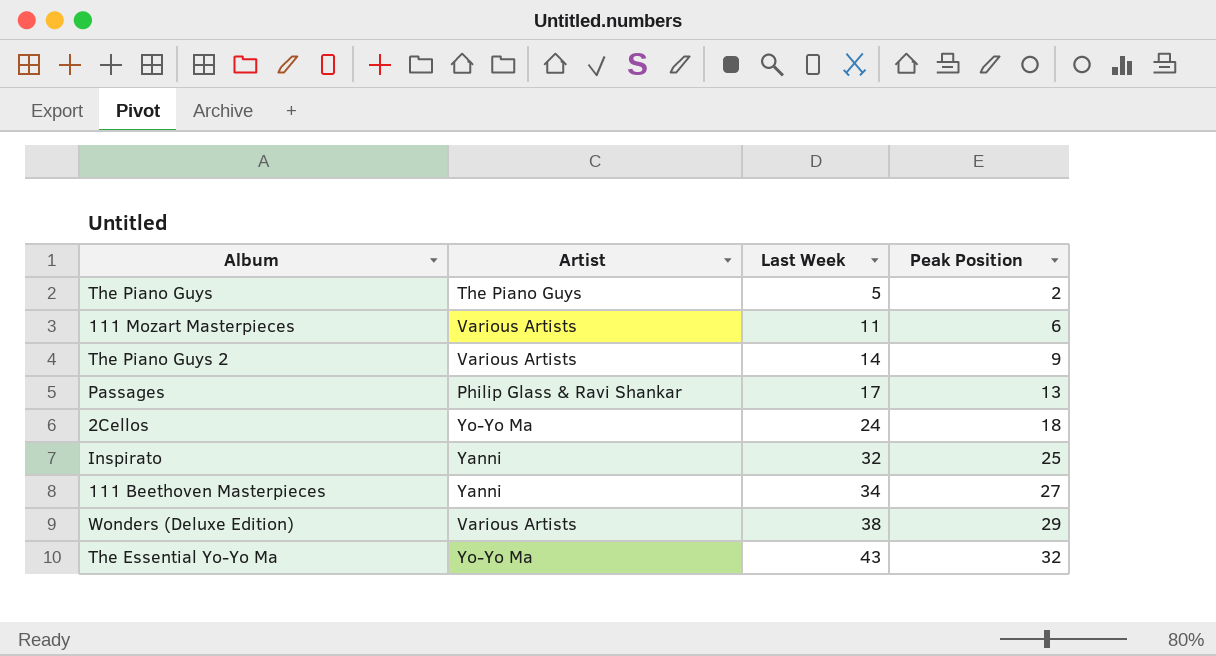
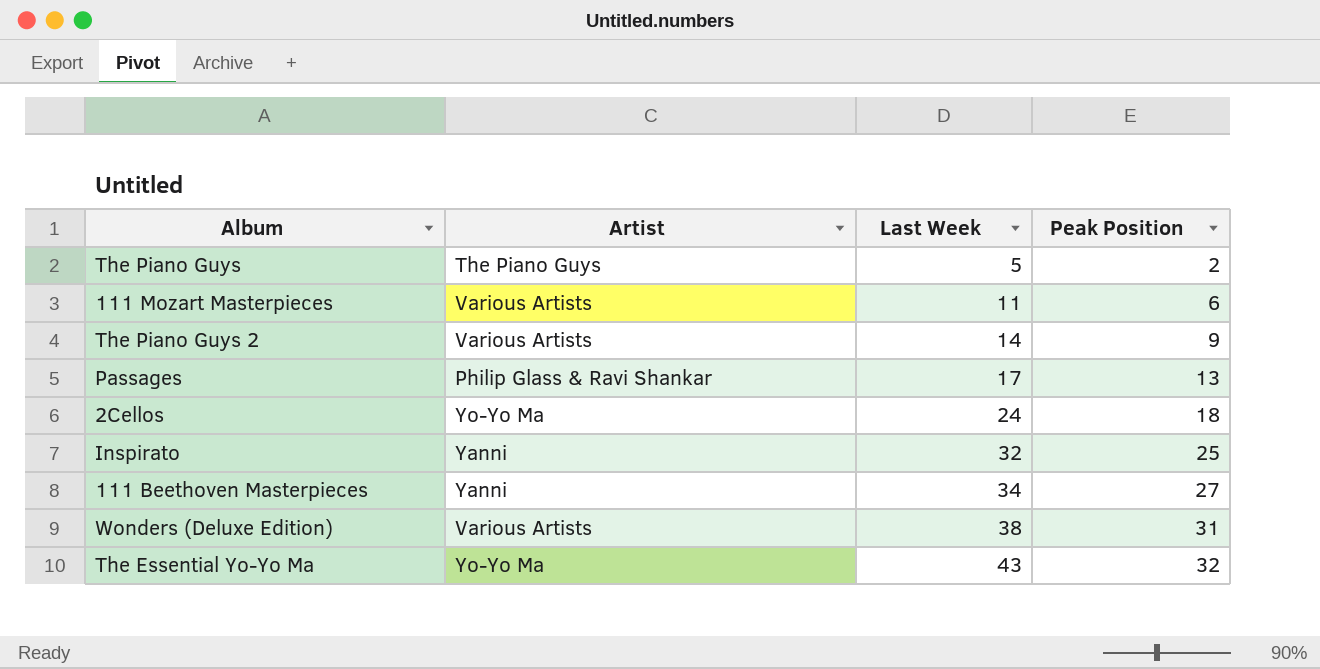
Wonders (Deluxe Edition) | Peak Position: 29 -> 31

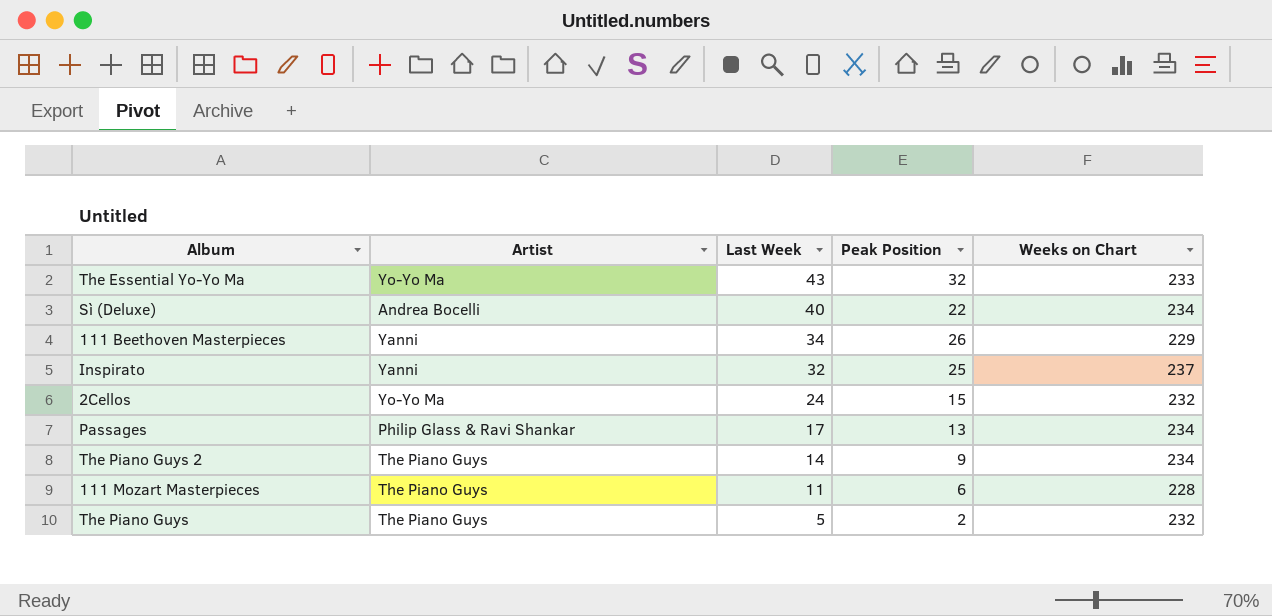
row order: Last Week ascending -> Last Week descending
column Weeks on Chart | position: none -> 5
row Wonders (Deluxe Edition): Various Artists | 38 | 31 -> none
row Sì (Deluxe): none -> Andrea Bocelli | 40 | 22 | 234
111 Beethoven Masterpieces | Peak Position: 27 -> 26
2Cellos | Peak Position: 18 -> 15
The Piano Guys 2 | Artist: Various Artists -> The Piano Guys
111 Mozart Masterpieces | Artist: Various Artists -> The Piano Guys

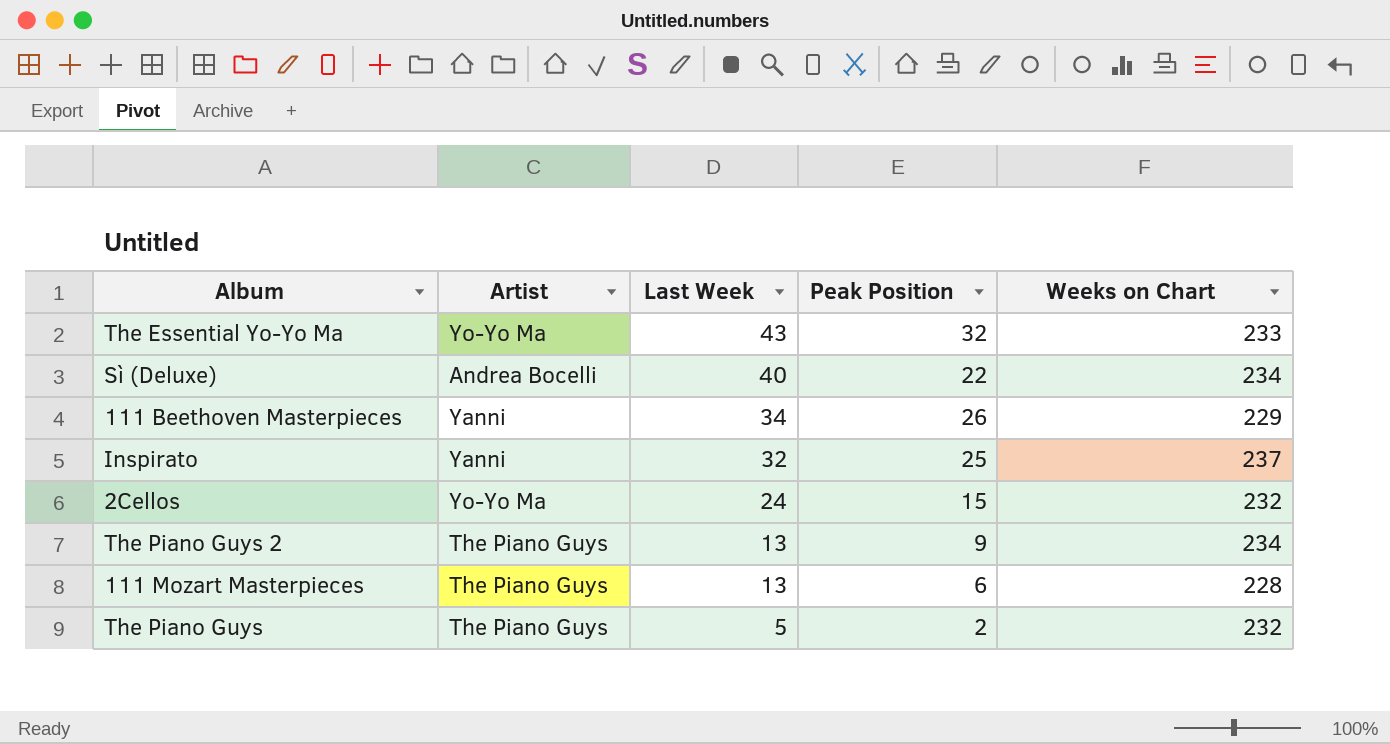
row Passages: Philip Glass & Ravi Shankar | 17 | 13 | 234 -> none
The Piano Guys 2 | Last Week: 14 -> 13
111 Mozart Masterpieces | Last Week: 11 -> 13

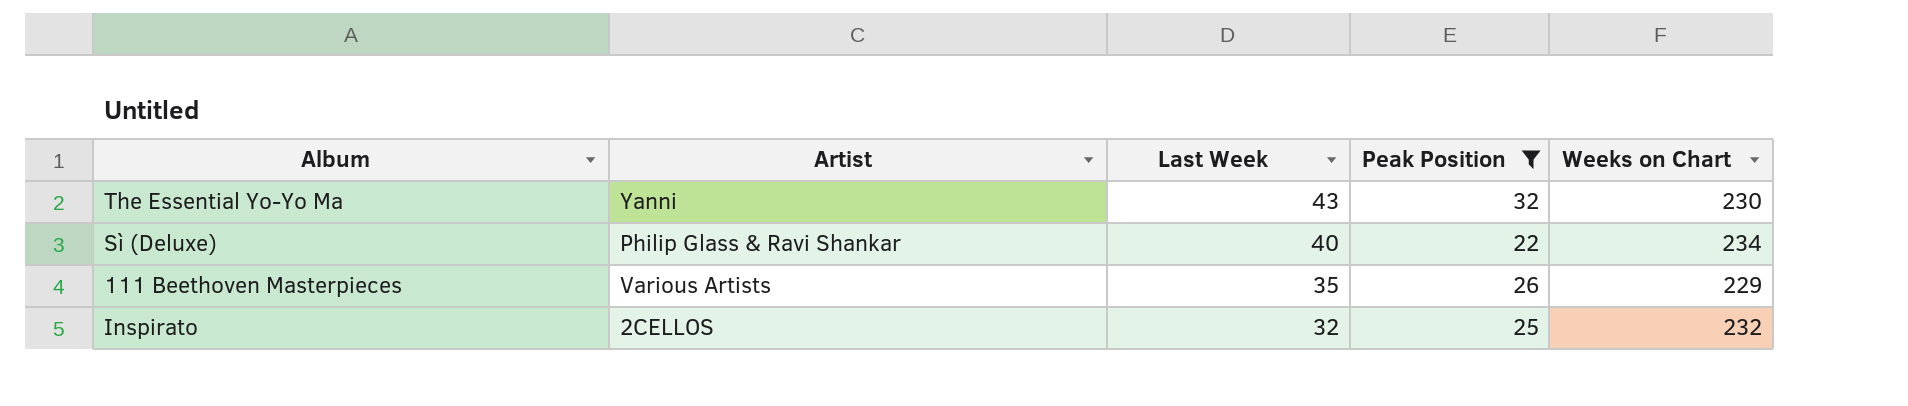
filter: none -> Peak Position >= 22
The Essential Yo-Yo Ma | Artist: Yo-Yo Ma -> Yanni
The Essential Yo-Yo Ma | Weeks on Chart: 233 -> 230
Sì (Deluxe) | Artist: Andrea Bocelli -> Philip Glass & Ravi Shankar
111 Beethoven Masterpieces | Artist: Yanni -> Various Artists
111 Beethoven Masterpieces | Last Week: 34 -> 35
Inspirato | Artist: Yanni -> 2CELLOS
Inspirato | Weeks on Chart: 237 -> 232

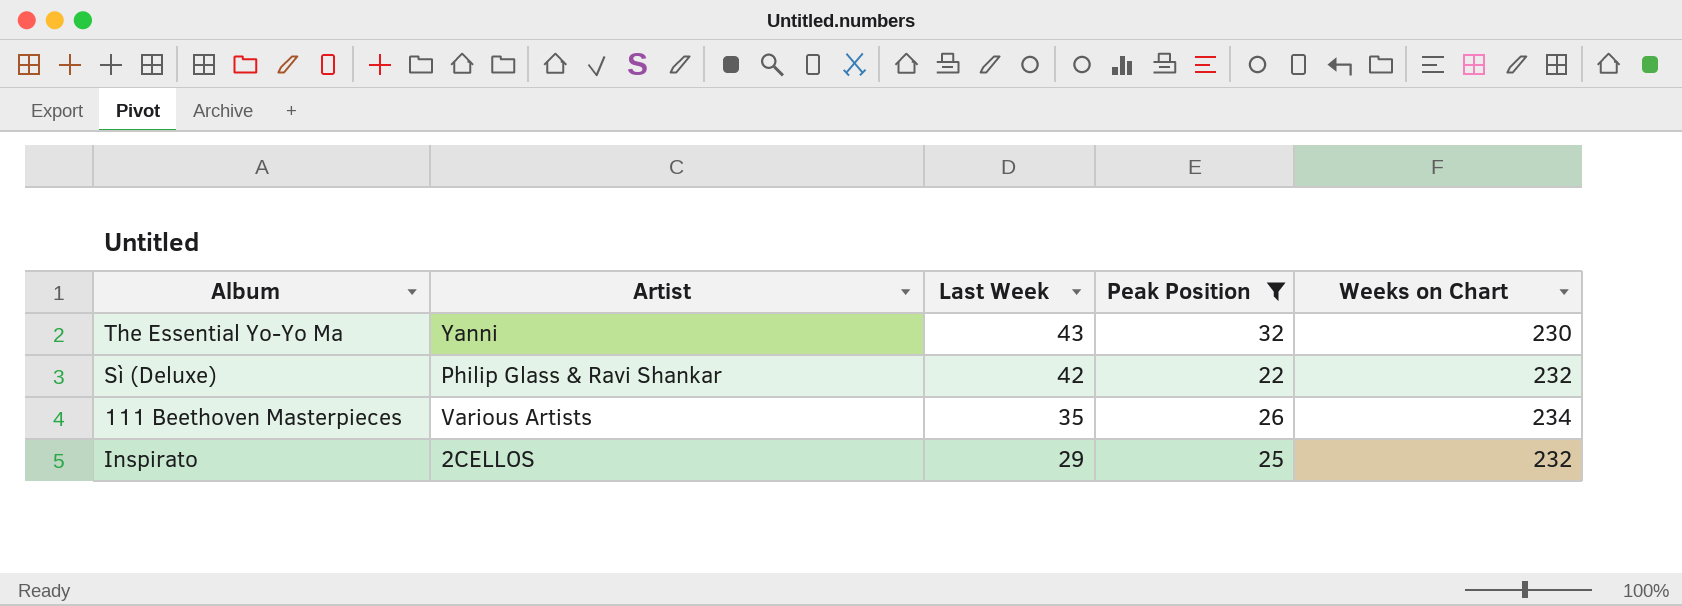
Sì (Deluxe) | Last Week: 40 -> 42
Sì (Deluxe) | Weeks on Chart: 234 -> 232
111 Beethoven Masterpieces | Weeks on Chart: 229 -> 234
Inspirato | Last Week: 32 -> 29

